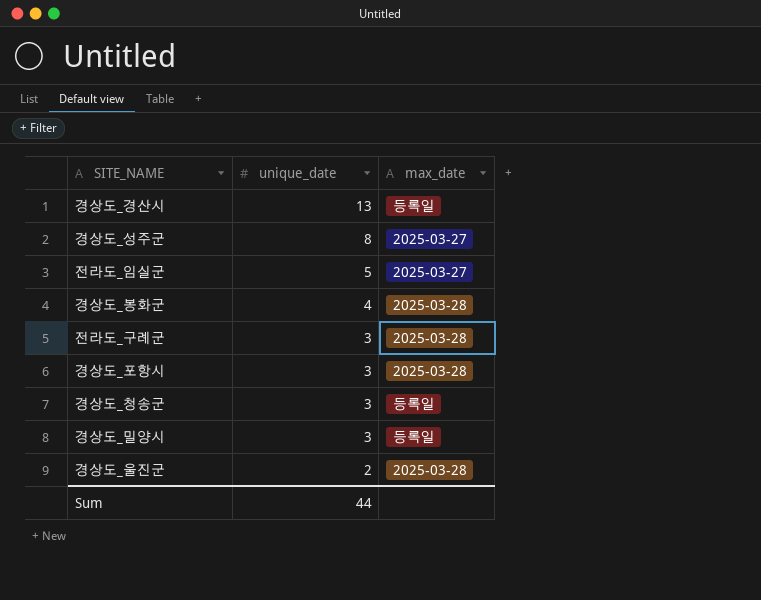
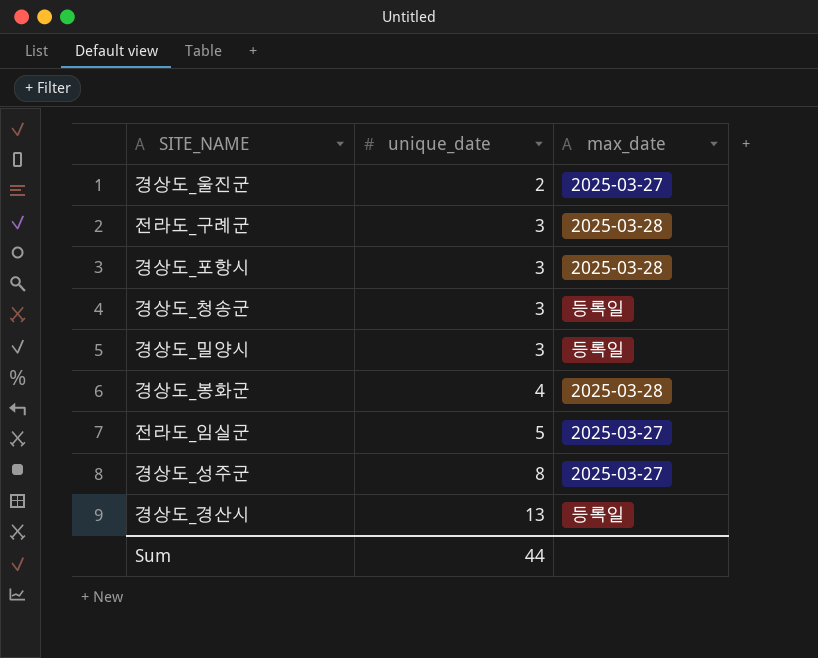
row order: unique_date descending -> unique_date ascending
경상도_울진군 | max_date: 2025-03-28 -> 2025-03-27

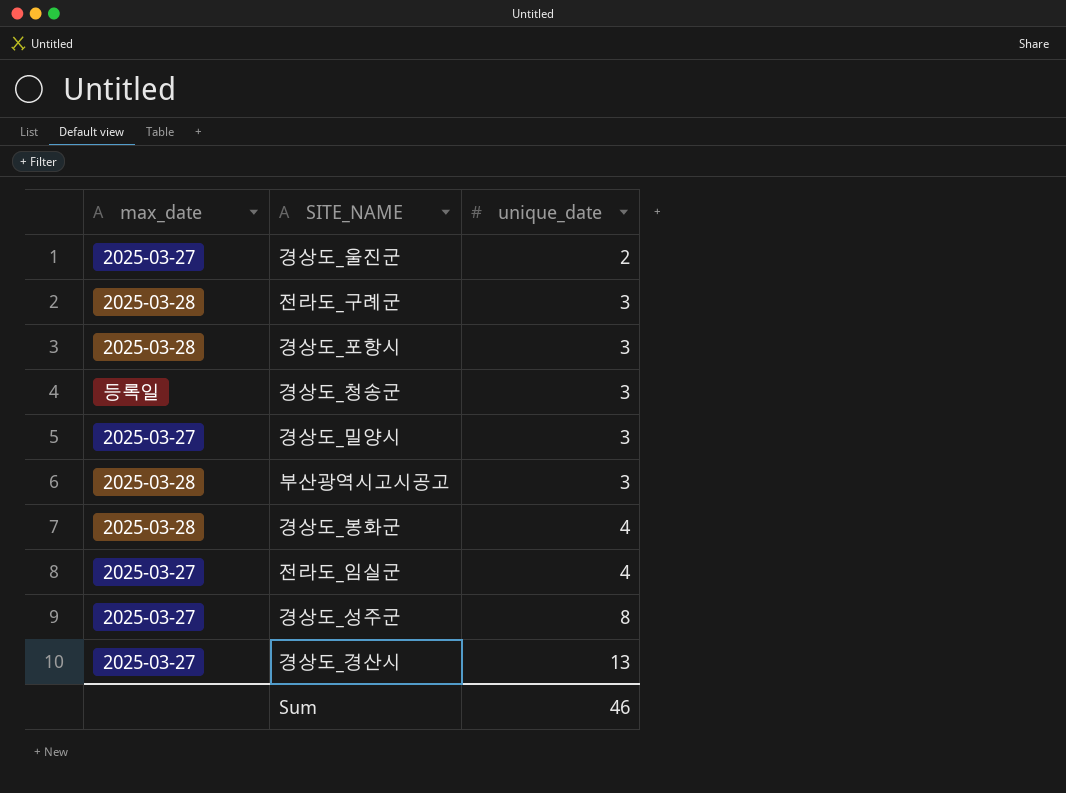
column max_date | position: 3 -> 1
경상도_밀양시 | max_date: 등록일 -> 2025-03-27
row 부산광역시고시공고: none -> 2025-03-28 | 3
전라도_임실군 | unique_date: 5 -> 4
경상도_경산시 | max_date: 등록일 -> 2025-03-27
Sum | unique_date: 44 -> 46

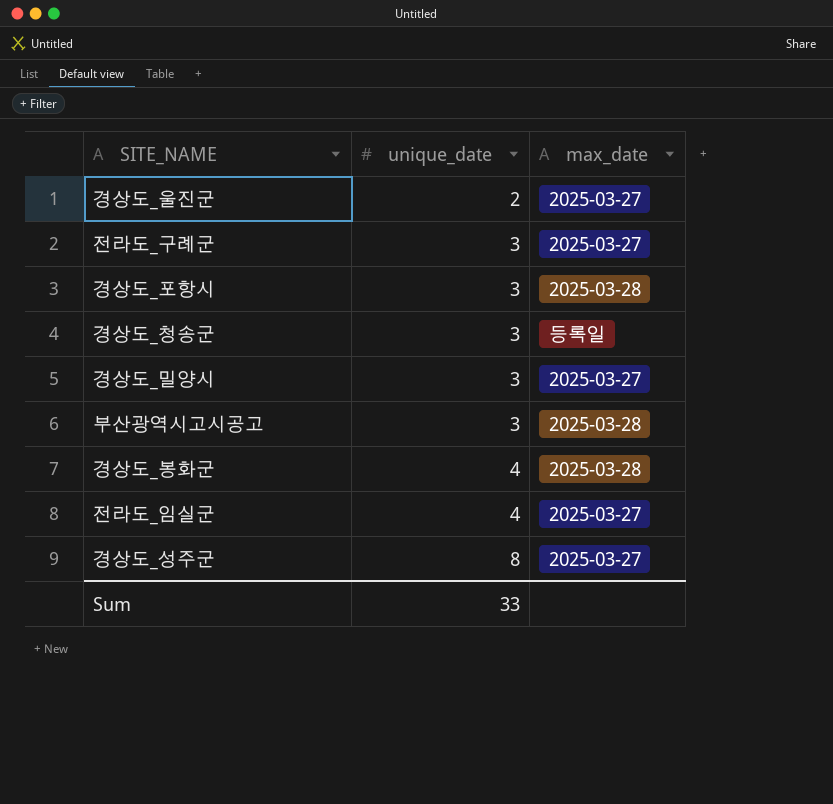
column max_date | position: 1 -> 3
row 경상도_경산시: 2025-03-27 | 13 -> none
전라도_구례군 | max_date: 2025-03-28 -> 2025-03-27
Sum | unique_date: 46 -> 33

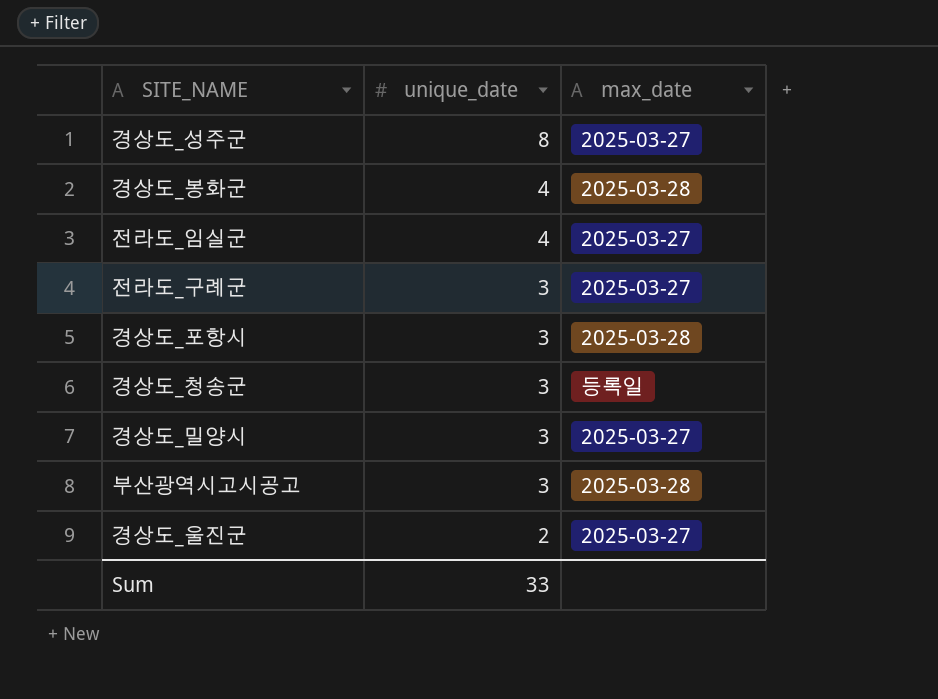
row order: unique_date ascending -> unique_date descending

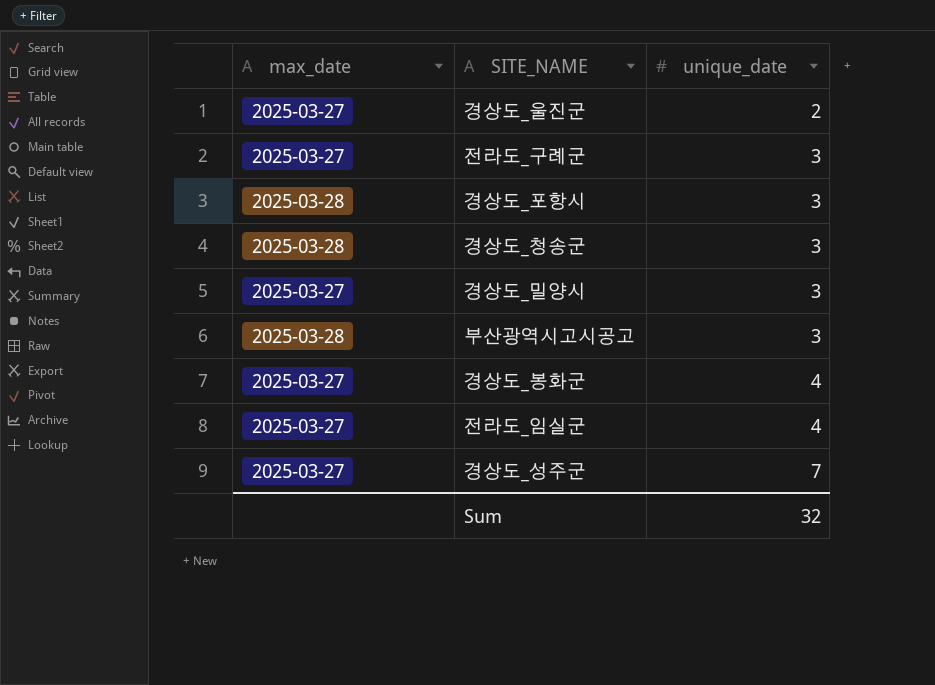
row order: unique_date descending -> unique_date ascending
column max_date | position: 3 -> 1
경상도_청송군 | max_date: 등록일 -> 2025-03-28
경상도_봉화군 | max_date: 2025-03-28 -> 2025-03-27
경상도_성주군 | unique_date: 8 -> 7
Sum | unique_date: 33 -> 32

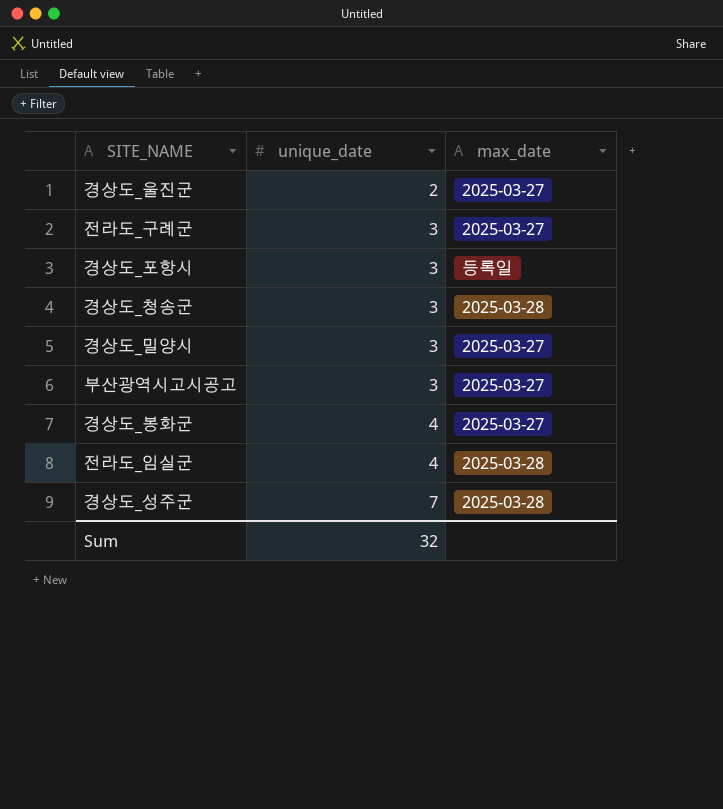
column max_date | position: 1 -> 3
경상도_포항시 | max_date: 2025-03-28 -> 등록일
부산광역시고시공고 | max_date: 2025-03-28 -> 2025-03-27
전라도_임실군 | max_date: 2025-03-27 -> 2025-03-28
경상도_성주군 | max_date: 2025-03-27 -> 2025-03-28

